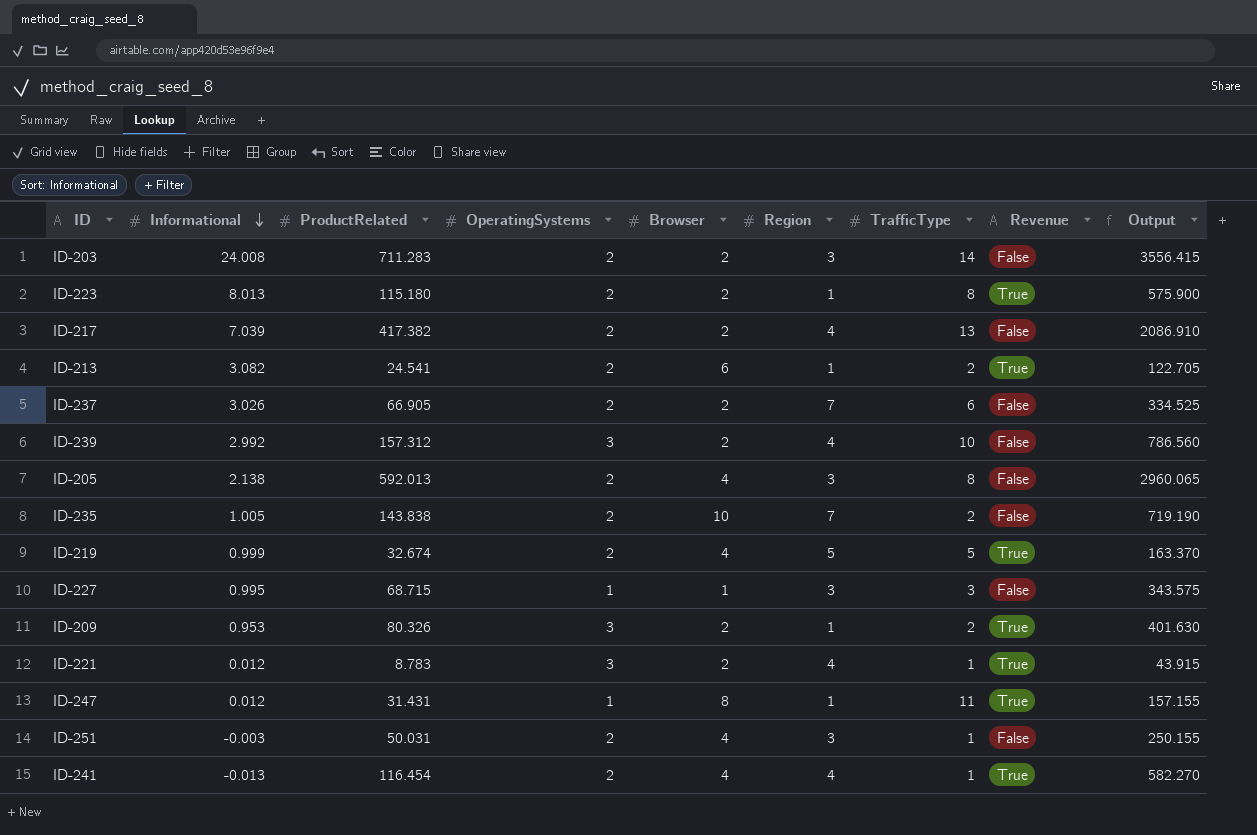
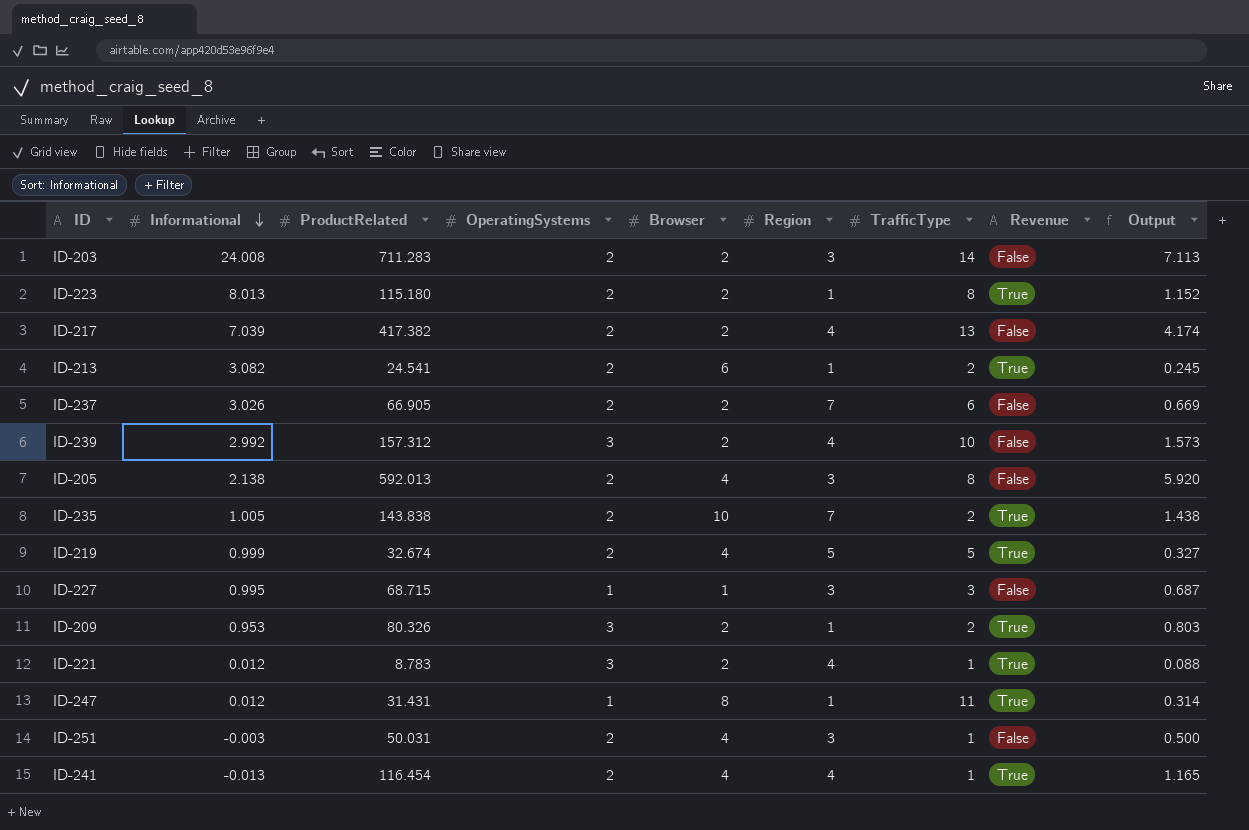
column Output | formula: [ProductRelated] * 5 -> [ProductRelated] * 0.01
ID-235 | Revenue: False -> True

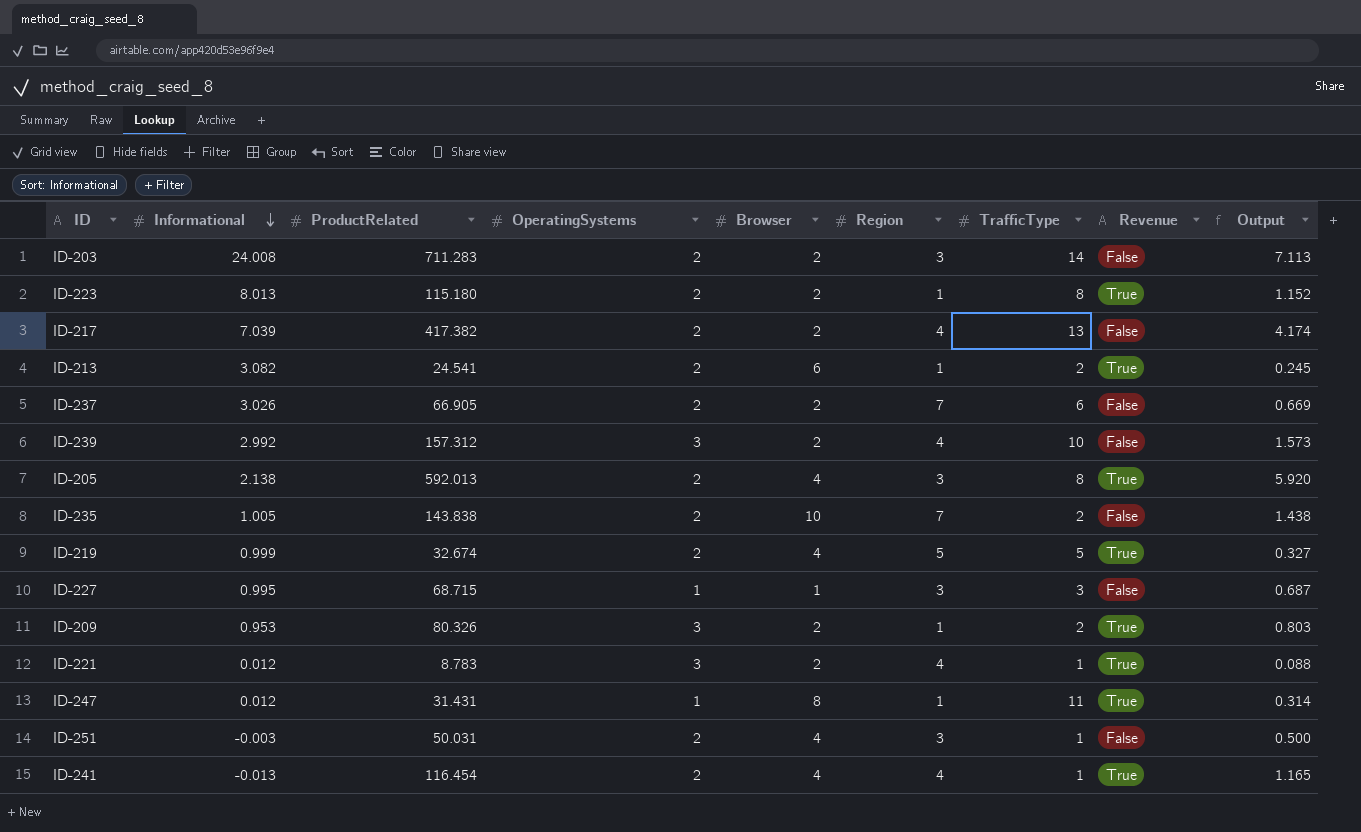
ID-205 | Revenue: False -> True
ID-235 | Revenue: True -> False

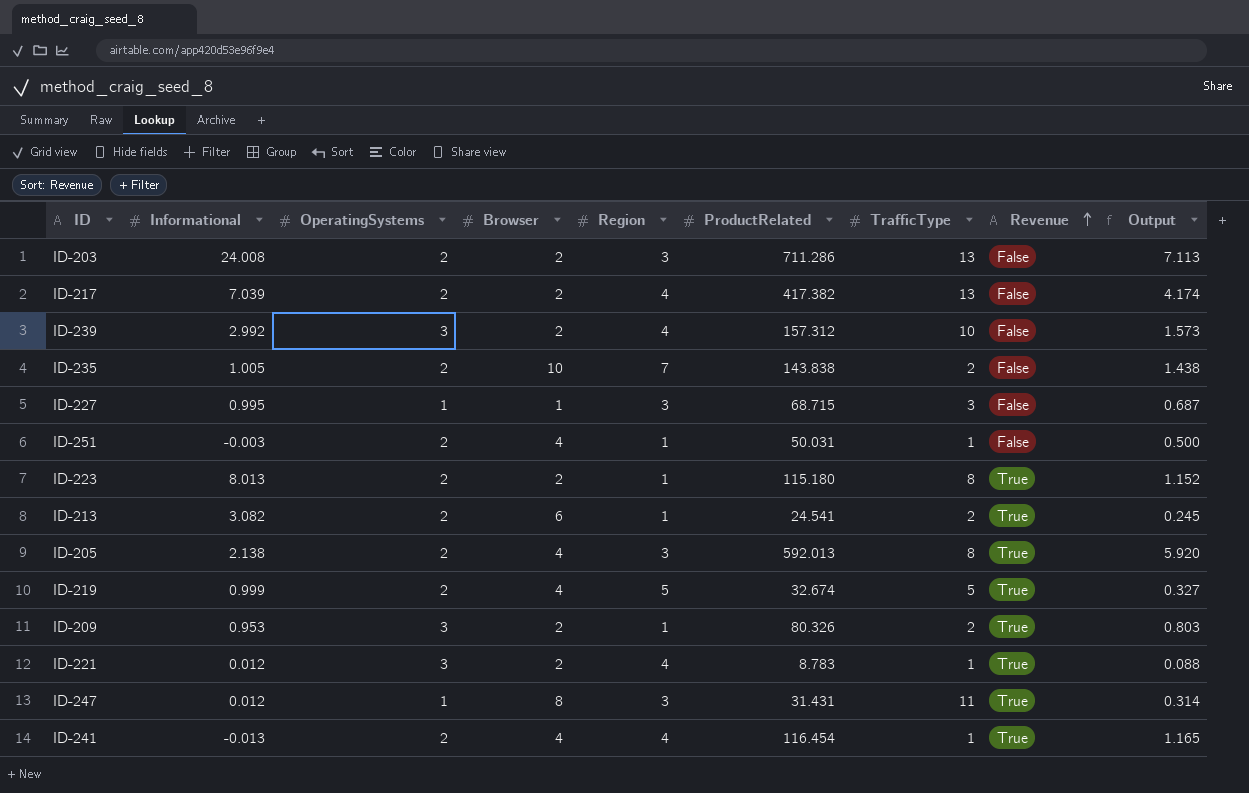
row order: Informational descending -> Revenue ascending
column ProductRelated | position: 3 -> 6
row ID-237: 3.026 | 66.905 | 2 | 2 | 7 | 6 | False | 0.669 -> none
ID-203 | ProductRelated: 711.283 -> 711.286
ID-203 | TrafficType: 14 -> 13
ID-251 | Region: 3 -> 1
ID-247 | Region: 1 -> 3

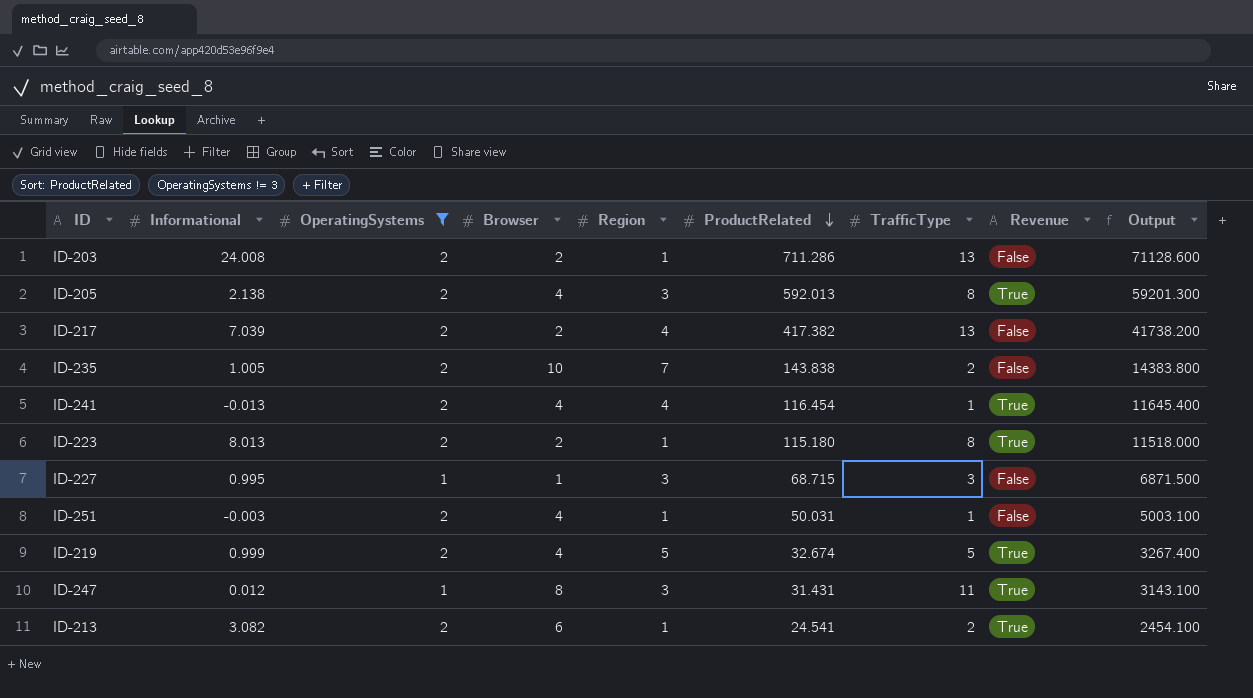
filter: none -> OperatingSystems != 3
row order: Revenue ascending -> ProductRelated descending
column Output | formula: [ProductRelated] * 0.01 -> [ProductRelated] * 100
ID-203 | Region: 3 -> 1

